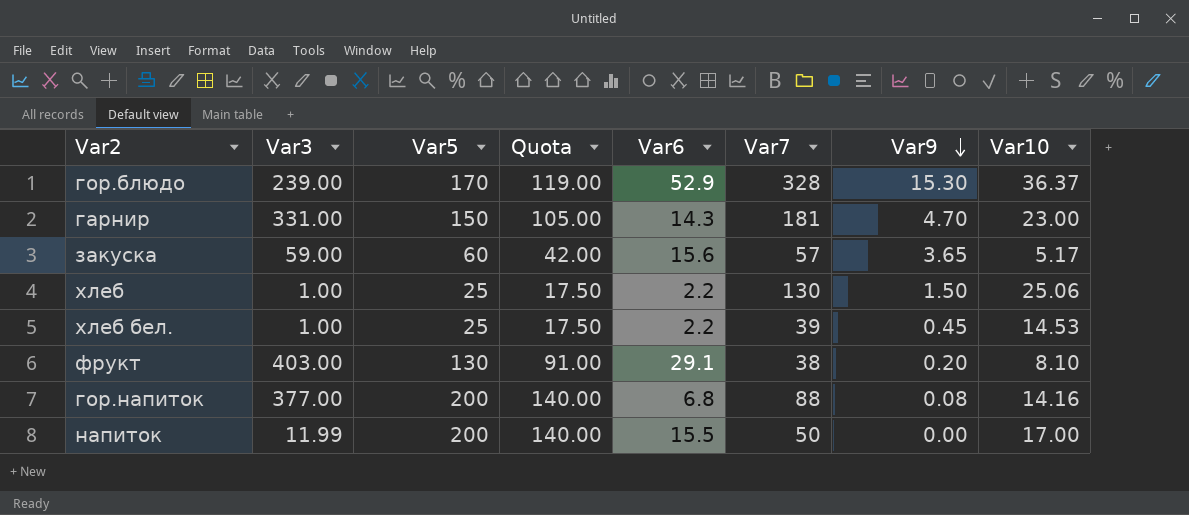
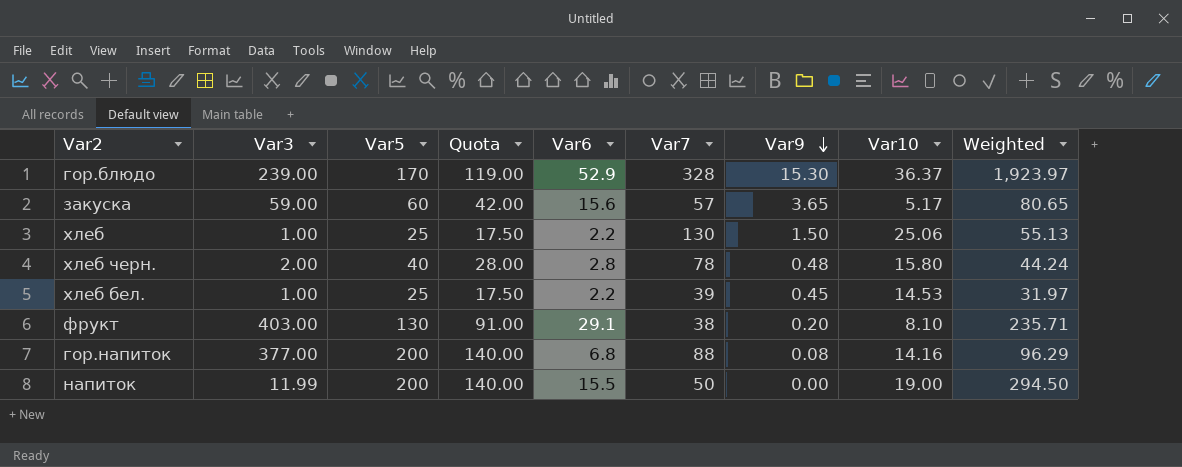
column Weighted | formula: none -> [Var6] * [Var10]
row гарнир: 331.00 | 150 | 105.00 | 14.3 | 181 | 4.70 | 23.00 -> none
row хлеб черн.: none -> 2.00 | 40 | 28.00 | 2.8 | 78 | 0.48 | 15.80 | 44.24
напиток | Var10: 17.00 -> 19.00

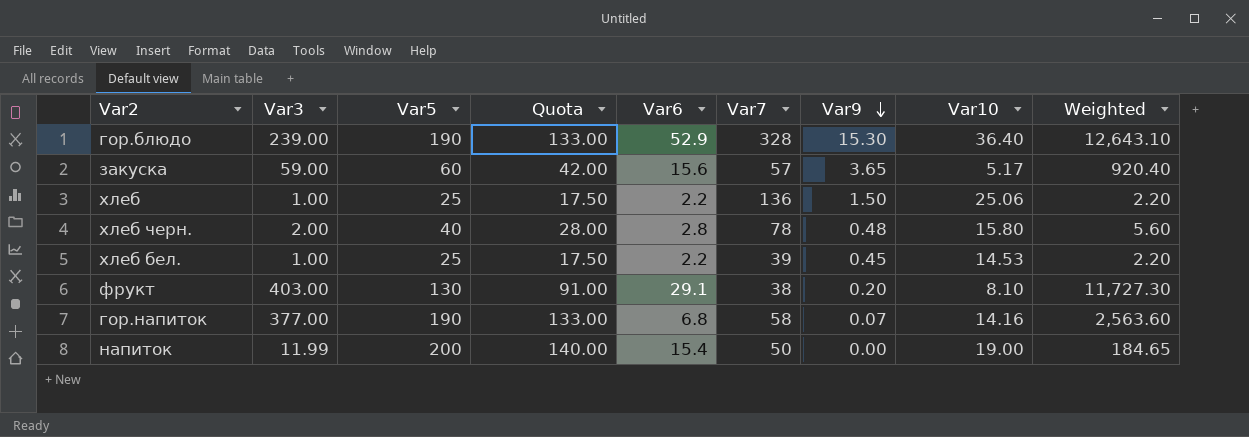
column Weighted | formula: [Var6] * [Var10] -> [Var3] * [Var6]
гор.блюдо | Var5: 170 -> 190
гор.блюдо | Quota: 119.00 -> 133.00
гор.блюдо | Var10: 36.37 -> 36.40
хлеб | Var7: 130 -> 136
гор.напиток | Var5: 200 -> 190
гор.напиток | Quota: 140.00 -> 133.00
гор.напиток | Var7: 88 -> 58
гор.напиток | Var9: 0.08 -> 0.07
напиток | Var6: 15.5 -> 15.4

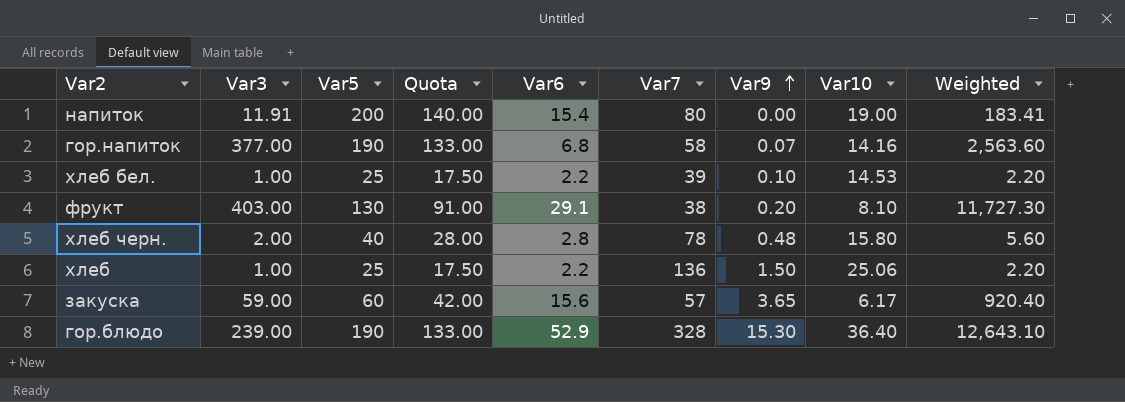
row order: Var9 descending -> Var9 ascending
напиток | Var3: 11.99 -> 11.91
напиток | Var7: 50 -> 80
напиток | Weighted: 184.65 -> 183.41
хлеб бел. | Var9: 0.45 -> 0.10
закуска | Var10: 5.17 -> 6.17

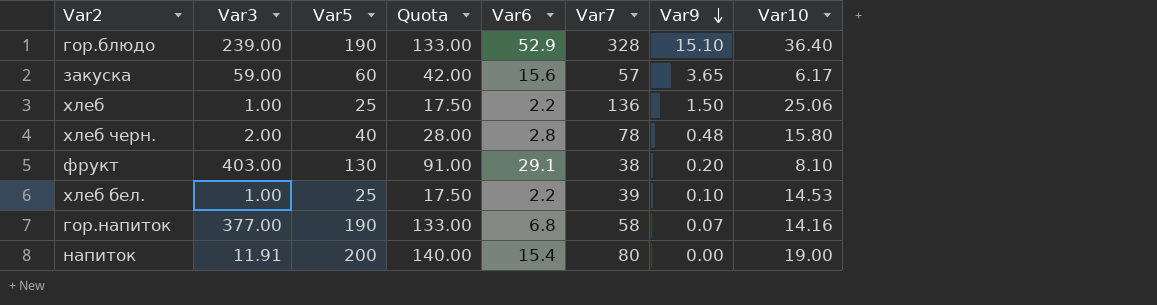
row order: Var9 ascending -> Var9 descending
column Weighted | formula: [Var3] * [Var6] -> none
гор.блюдо | Var9: 15.30 -> 15.10

